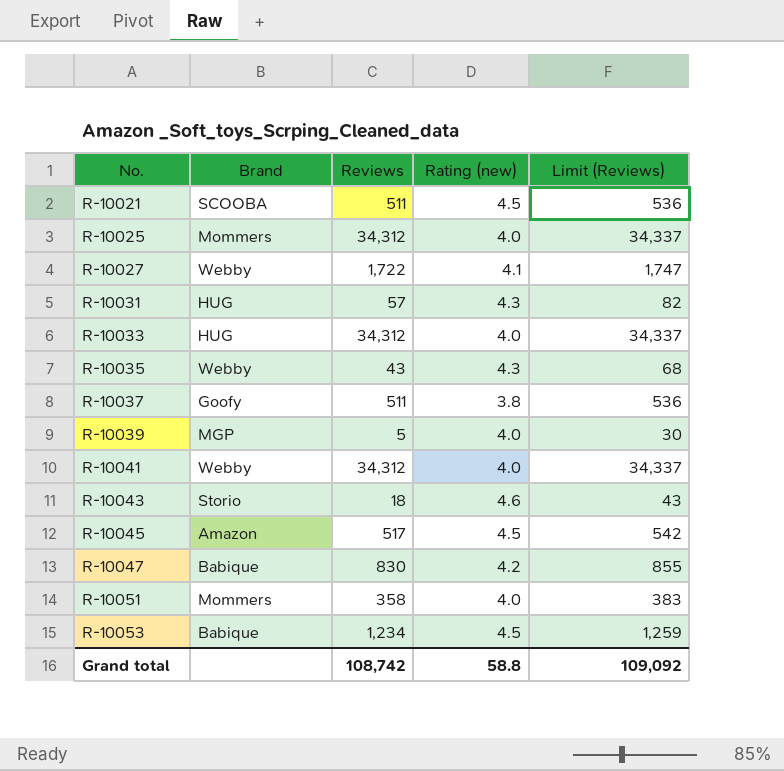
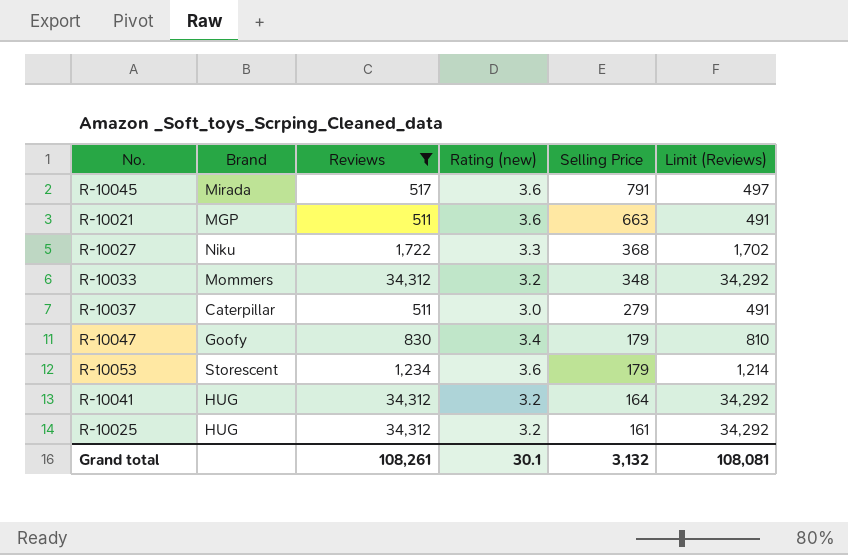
filter: none -> Reviews >= 511
row order: No. ascending -> Selling Price descending
column Selling Price | position: none -> 5
column Limit (Reviews) | formula: [Reviews] + 25 -> [Reviews] - 20
R-10045 | Brand: Amazon -> Mirada
R-10045 | Rating (new): 4.5 -> 3.6
R-10021 | Brand: SCOOBA -> MGP
R-10021 | Rating (new): 4.5 -> 3.6
R-10027 | Brand: Webby -> Niku
R-10027 | Rating (new): 4.1 -> 3.3
R-10033 | Brand: HUG -> Mommers
R-10033 | Rating (new): 4.0 -> 3.2
R-10037 | Brand: Goofy -> Caterpillar
R-10037 | Rating (new): 3.8 -> 3.0
R-10047 | Brand: Babique -> Goofy
R-10047 | Rating (new): 4.2 -> 3.4
R-10053 | Brand: Babique -> Storescent
R-10053 | Rating (new): 4.5 -> 3.6
R-10041 | Brand: Webby -> HUG
R-10041 | Rating (new): 4.0 -> 3.2
R-10025 | Brand: Mommers -> HUG
R-10025 | Rating (new): 4.0 -> 3.2
Grand total | Reviews: 108,742 -> 108,261
Grand total | Rating (new): 58.8 -> 30.1
Grand total | Limit (Reviews): 109,092 -> 108,081

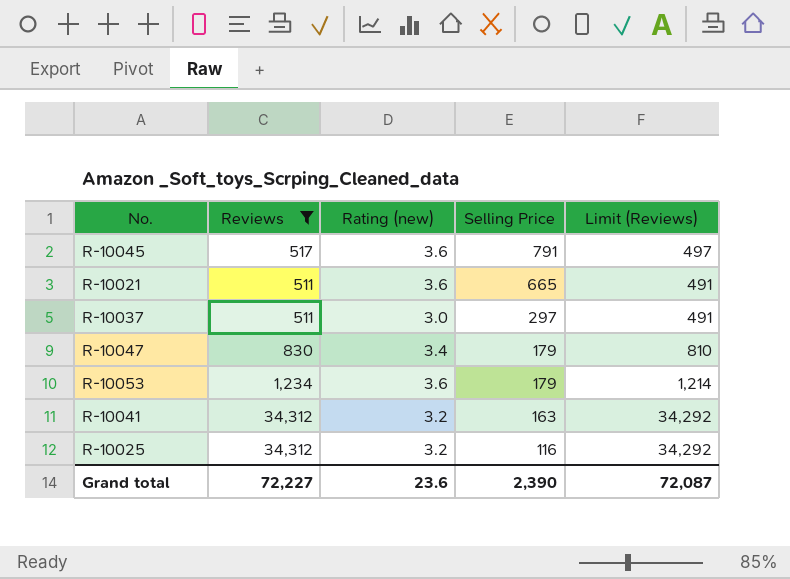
column Brand | position: 2 -> none
row R-10027: Niku | 1,722 | 3.3 | 368 | 1,702 -> none
row R-10033: Mommers | 34,312 | 3.2 | 348 | 34,292 -> none
R-10021 | Selling Price: 663 -> 665
R-10037 | Selling Price: 279 -> 297
R-10041 | Selling Price: 164 -> 163
R-10025 | Selling Price: 161 -> 116
Grand total | Reviews: 108,261 -> 72,227
Grand total | Rating (new): 30.1 -> 23.6
Grand total | Selling Price: 3,132 -> 2,390
Grand total | Limit (Reviews): 108,081 -> 72,087

